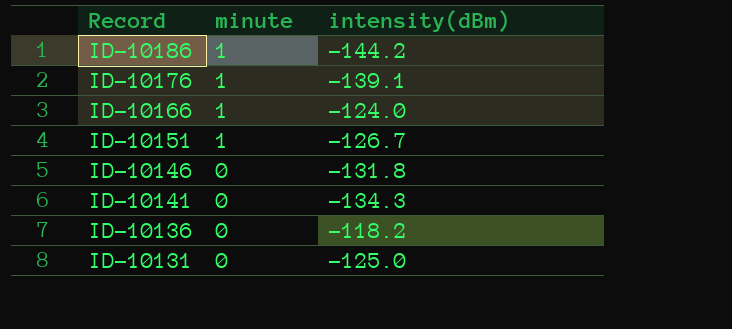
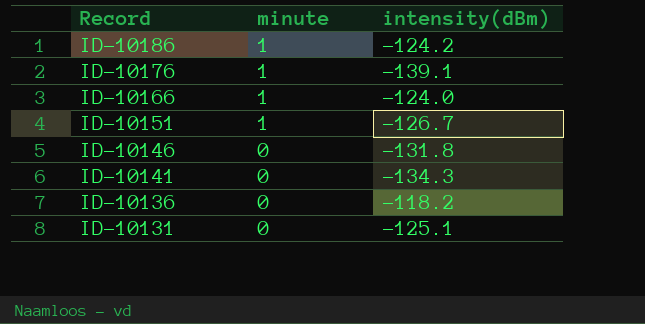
ID-10186 | intensity(dBm): -144.2 -> -124.2
ID-10131 | intensity(dBm): -125.0 -> -125.1

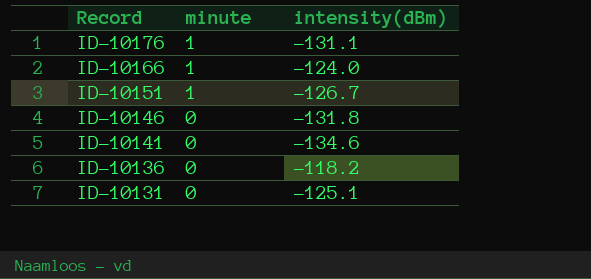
row ID-10186: 1 | -124.2 -> none
ID-10176 | intensity(dBm): -139.1 -> -131.1
ID-10141 | intensity(dBm): -134.3 -> -134.6

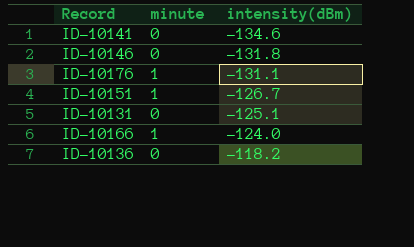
row order: Record descending -> intensity(dBm) ascending

